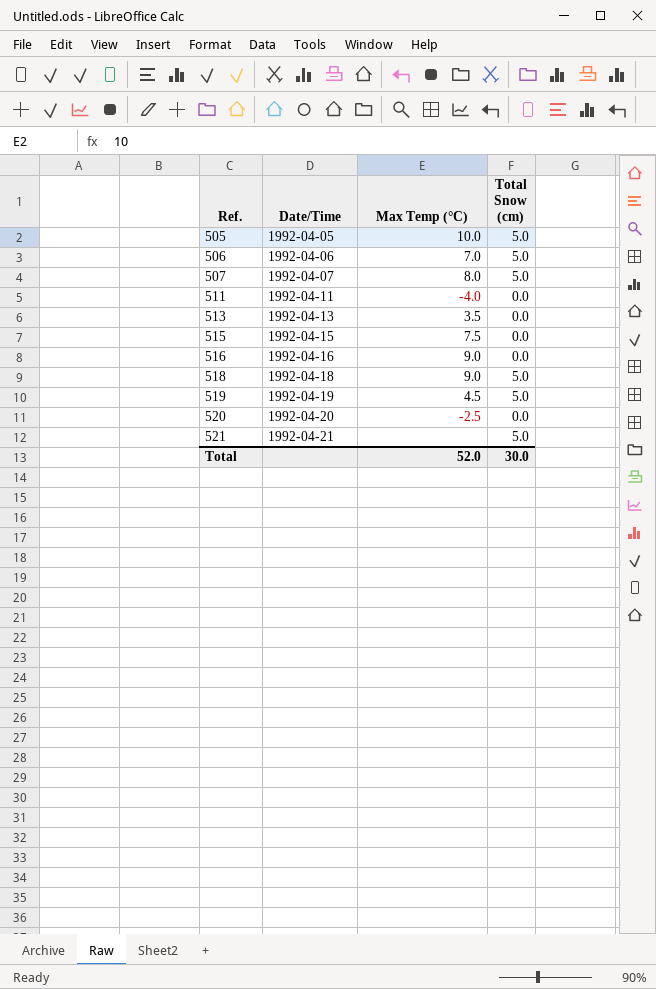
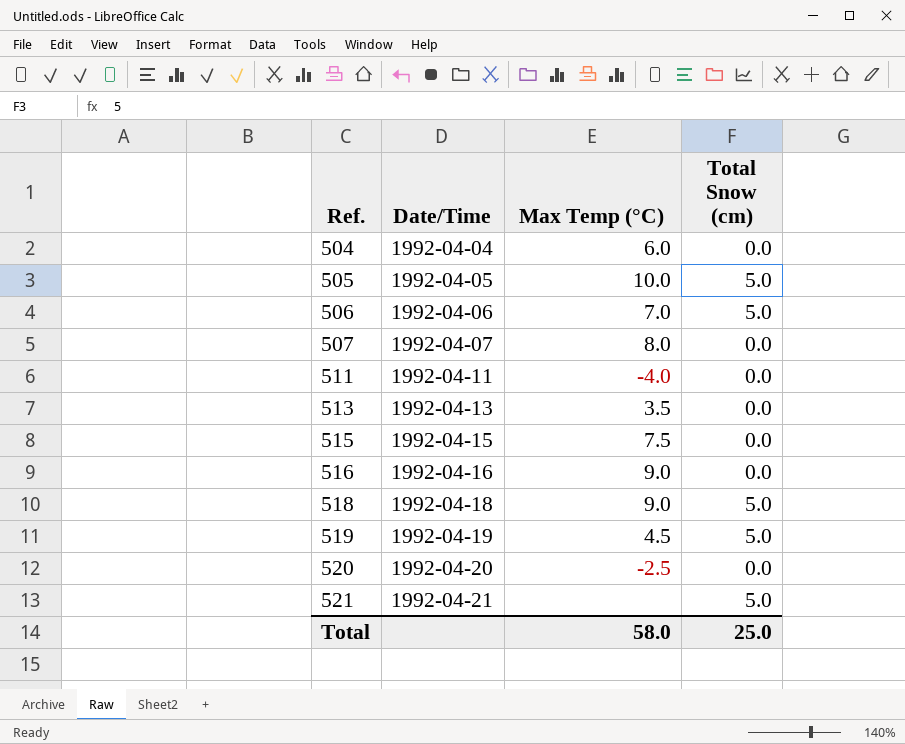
row 504: none -> 1992-04-04 | 6.0 | 0.0
507 | Total Snow (cm): 5.0 -> 0.0
Total | Max Temp (°C): 52.0 -> 58.0
Total | Total Snow (cm): 30.0 -> 25.0

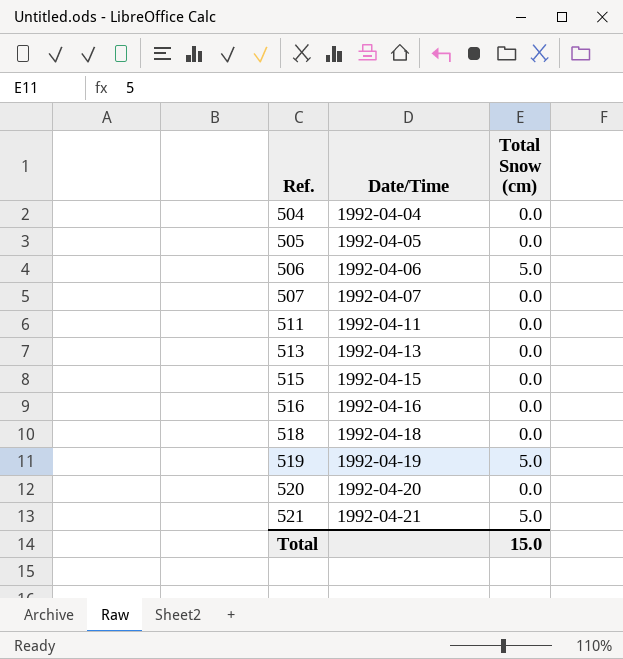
column Max Temp (°C) | position: 3 -> none
505 | Total Snow (cm): 5.0 -> 0.0
518 | Total Snow (cm): 5.0 -> 0.0
Total | Total Snow (cm): 25.0 -> 15.0

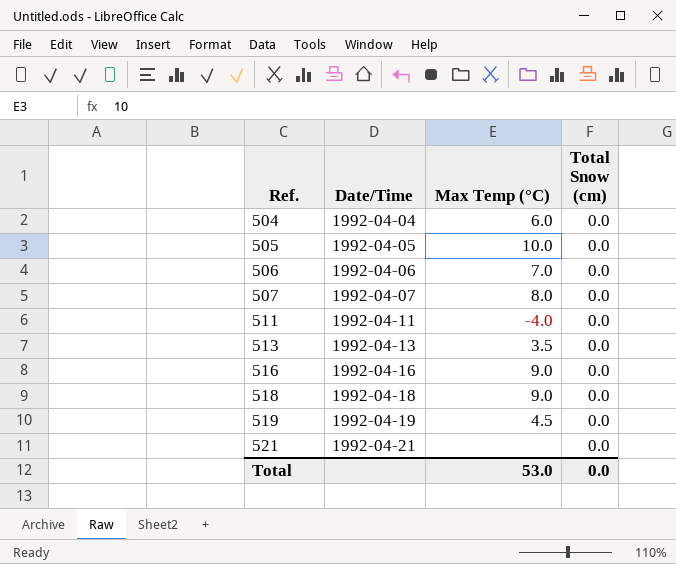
column Max Temp (°C) | position: none -> 3
row 515: 1992-04-15 | 0.0 -> none
row 520: 1992-04-20 | 0.0 -> none
506 | Total Snow (cm): 5.0 -> 0.0
519 | Total Snow (cm): 5.0 -> 0.0
521 | Total Snow (cm): 5.0 -> 0.0
Total | Total Snow (cm): 15.0 -> 0.0

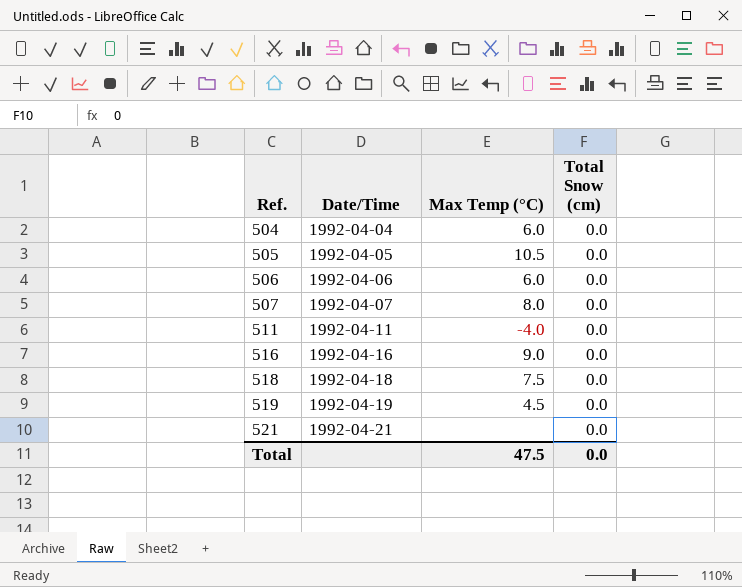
row 513: 1992-04-13 | 3.5 | 0.0 -> none
505 | Max Temp (°C): 10.0 -> 10.5
506 | Max Temp (°C): 7.0 -> 6.0
518 | Max Temp (°C): 9.0 -> 7.5
Total | Max Temp (°C): 53.0 -> 47.5

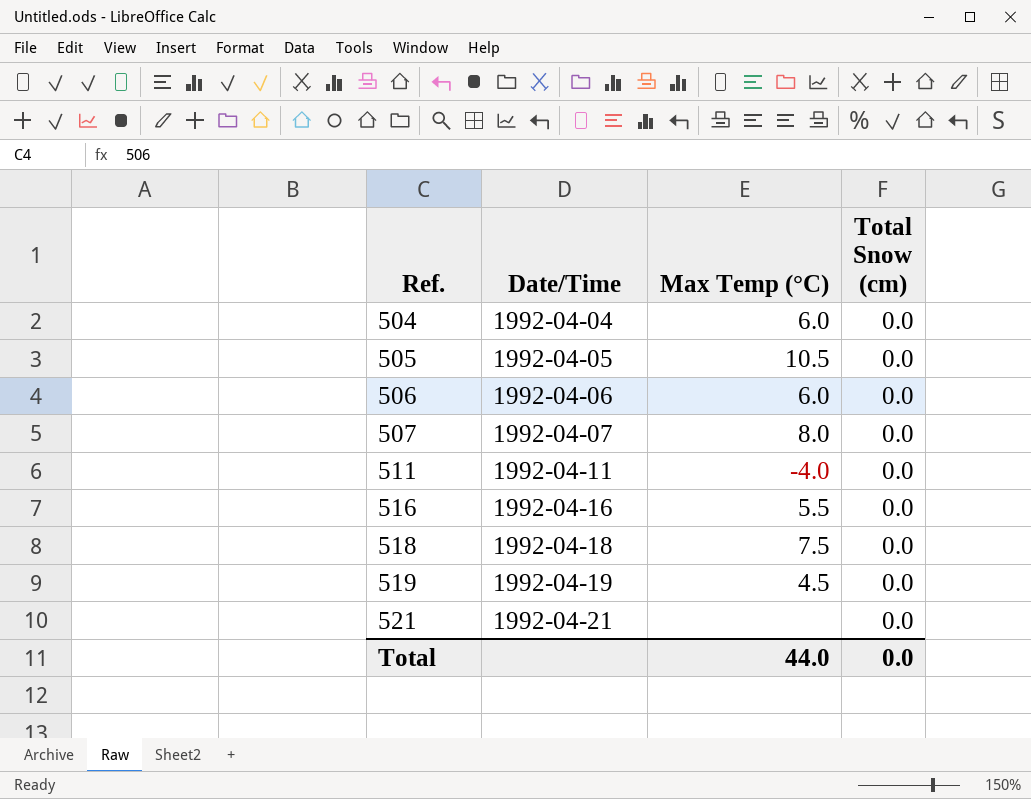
516 | Max Temp (°C): 9.0 -> 5.5
Total | Max Temp (°C): 47.5 -> 44.0

